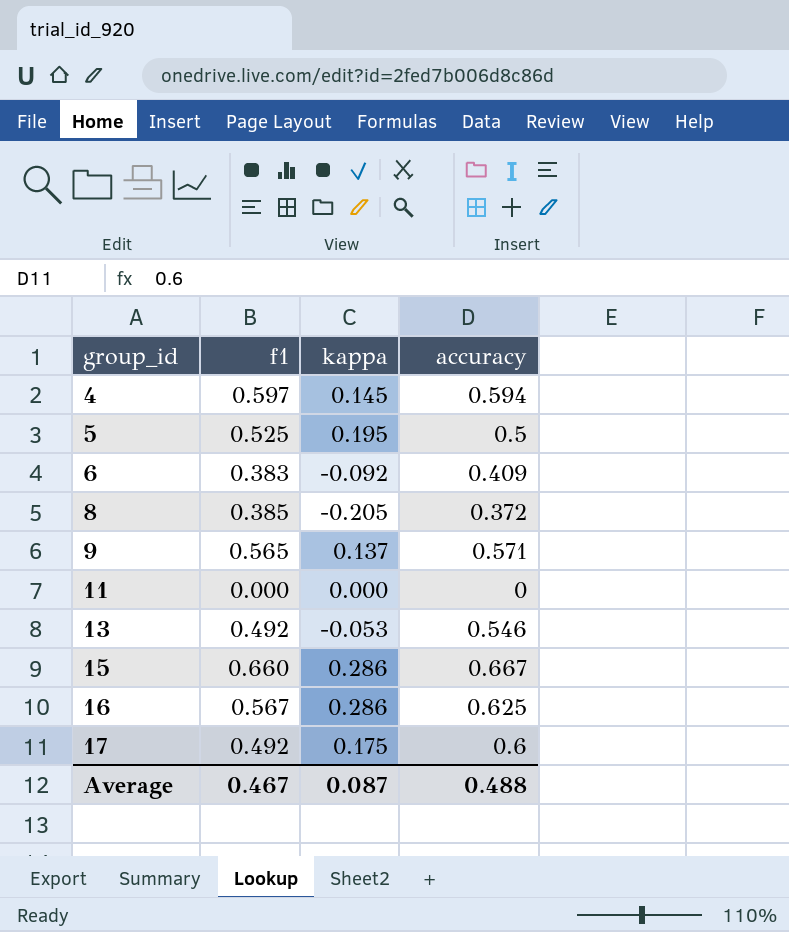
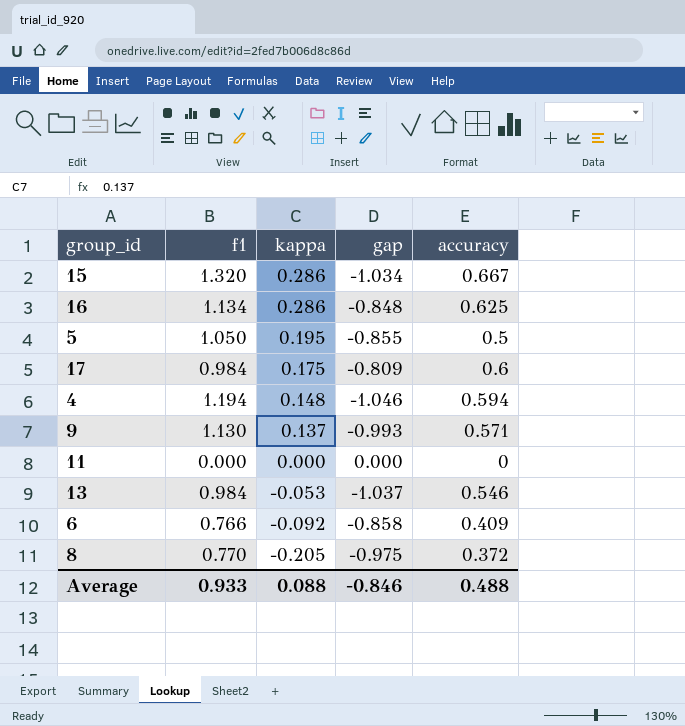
row order: group_id ascending -> kappa descending
column gap | formula: none -> [kappa] - [f1]
15 | f1: 0.660 -> 1.320
16 | f1: 0.567 -> 1.134
5 | f1: 0.525 -> 1.050
17 | f1: 0.492 -> 0.984
4 | f1: 0.597 -> 1.194
4 | kappa: 0.145 -> 0.148
9 | f1: 0.565 -> 1.130
13 | f1: 0.492 -> 0.984
6 | f1: 0.383 -> 0.766
8 | f1: 0.385 -> 0.770
Average | f1: 0.467 -> 0.933
Average | kappa: 0.087 -> 0.088

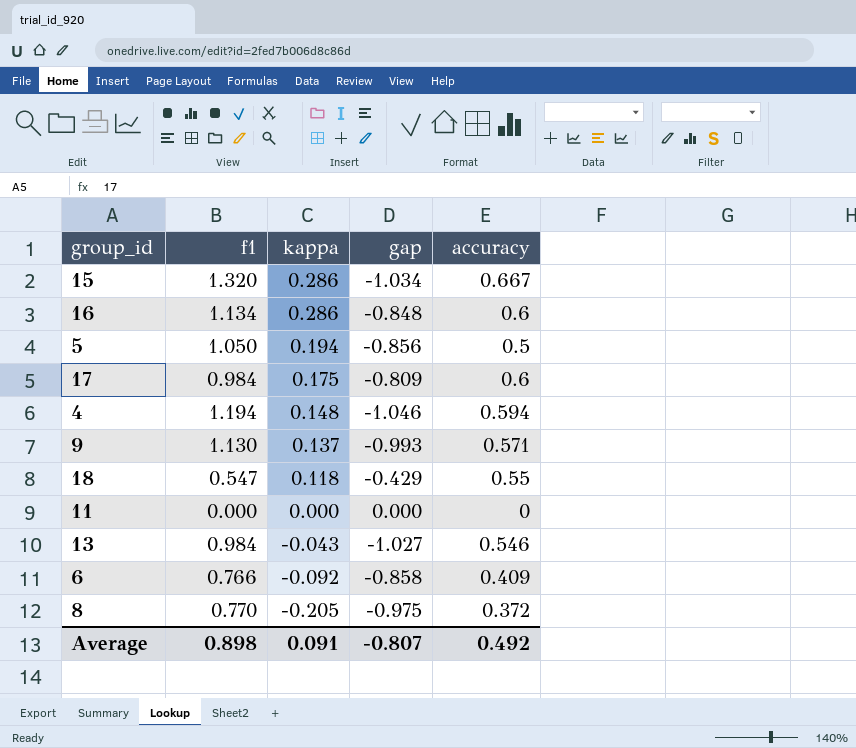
16 | accuracy: 0.625 -> 0.6
5 | kappa: 0.195 -> 0.194
5 | gap: -0.855 -> -0.856
row 18: none -> 0.547 | 0.118 | -0.429 | 0.55
13 | kappa: -0.053 -> -0.043
13 | gap: -1.037 -> -1.027
Average | f1: 0.933 -> 0.898
Average | kappa: 0.088 -> 0.091
Average | gap: -0.846 -> -0.807
Average | accuracy: 0.488 -> 0.492

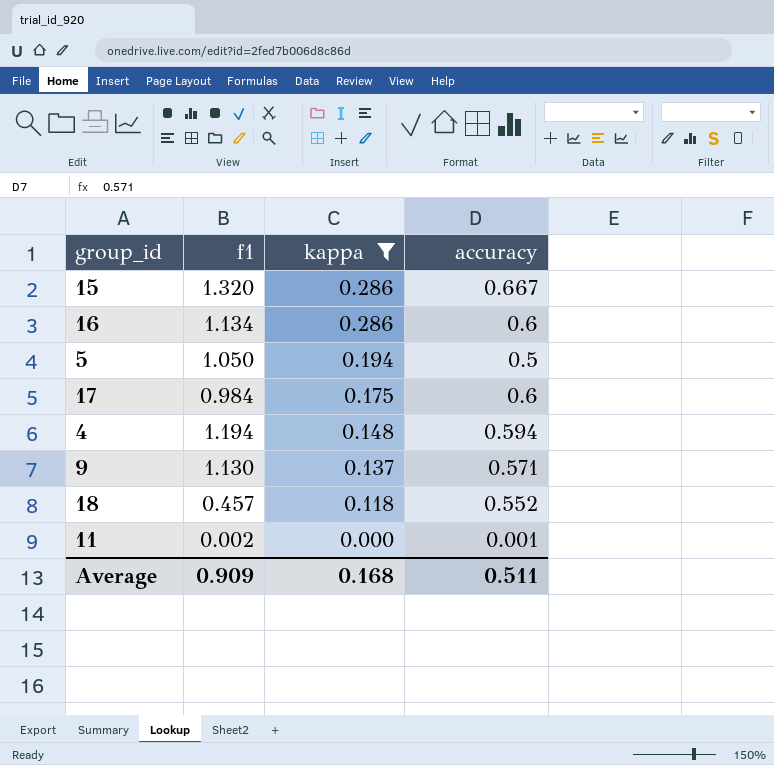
filter: none -> kappa >= 0.000
column gap | formula: [kappa] - [f1] -> none
18 | f1: 0.547 -> 0.457
18 | accuracy: 0.55 -> 0.552
11 | f1: 0.000 -> 0.002
11 | accuracy: 0 -> 0.001
Average | f1: 0.898 -> 0.909
Average | kappa: 0.091 -> 0.168
Average | accuracy: 0.492 -> 0.511

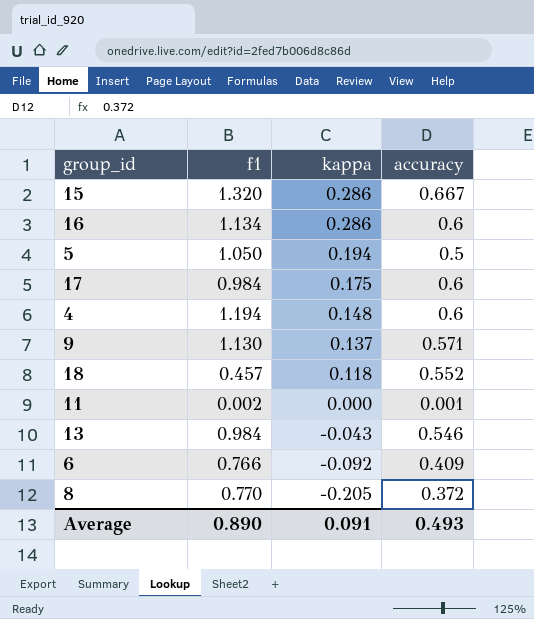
filter: kappa >= 0.000 -> none
4 | accuracy: 0.594 -> 0.6
Average | f1: 0.909 -> 0.890
Average | kappa: 0.168 -> 0.091
Average | accuracy: 0.511 -> 0.493

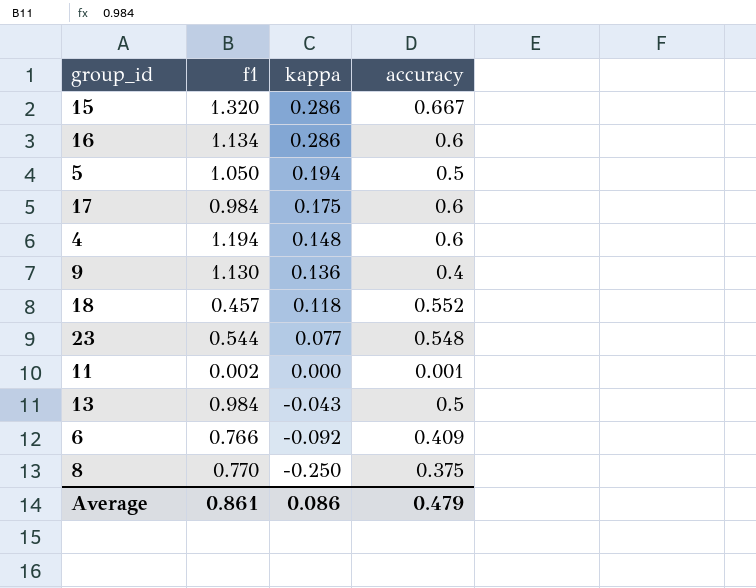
9 | kappa: 0.137 -> 0.136
9 | accuracy: 0.571 -> 0.4
row 23: none -> 0.544 | 0.077 | 0.548
13 | accuracy: 0.546 -> 0.5
8 | kappa: -0.205 -> -0.250
8 | accuracy: 0.372 -> 0.375
Average | f1: 0.890 -> 0.861
Average | kappa: 0.091 -> 0.086
Average | accuracy: 0.493 -> 0.479

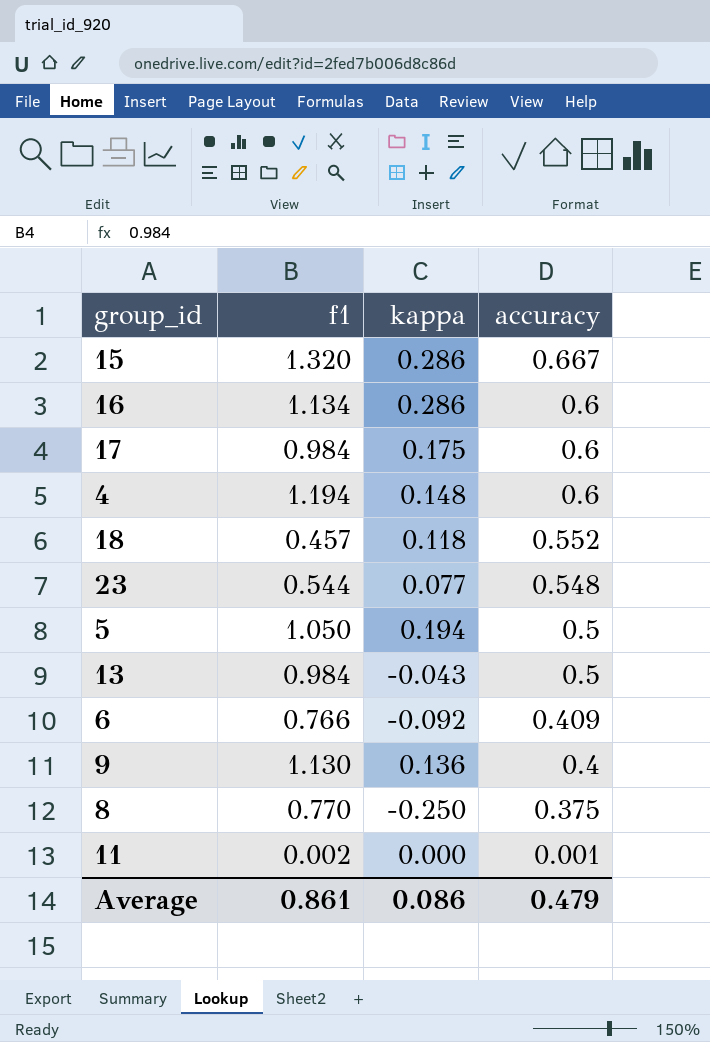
row order: kappa descending -> accuracy descending

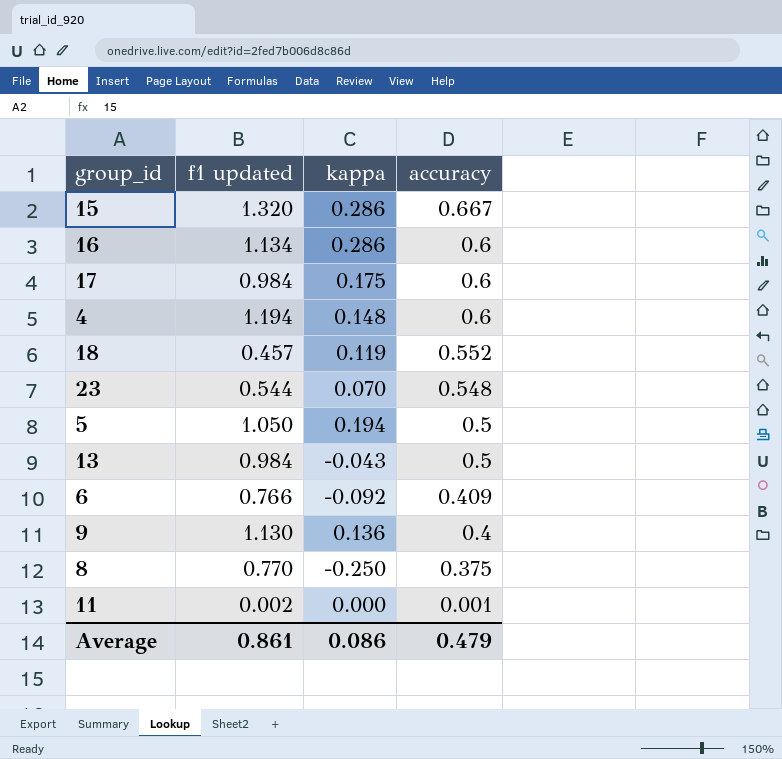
column name: f1 -> f1 updated
18 | kappa: 0.118 -> 0.119
23 | kappa: 0.077 -> 0.070

